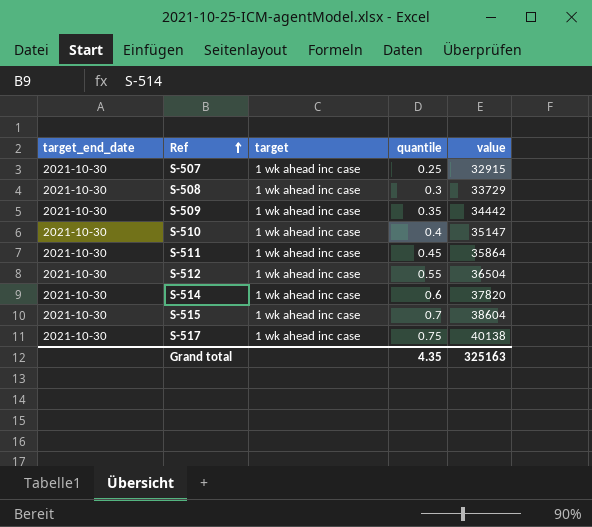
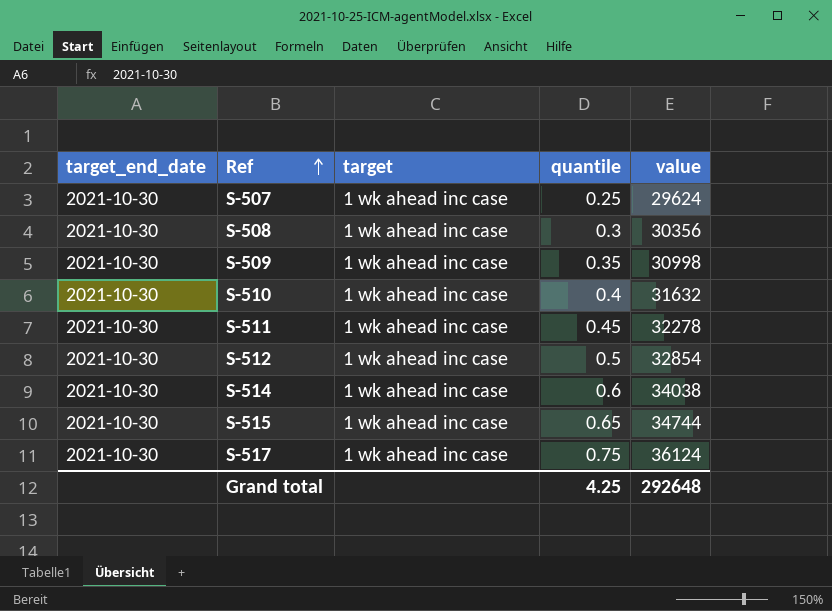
S-507 | value: 32915 -> 29624
S-508 | value: 33729 -> 30356
S-509 | value: 34442 -> 30998
S-510 | value: 35147 -> 31632
S-511 | value: 35864 -> 32278
S-512 | quantile: 0.55 -> 0.5
S-512 | value: 36504 -> 32854
S-514 | value: 37820 -> 34038
S-515 | quantile: 0.7 -> 0.65
S-515 | value: 38604 -> 34744
S-517 | value: 40138 -> 36124
Grand total | quantile: 4.35 -> 4.25
Grand total | value: 325163 -> 292648

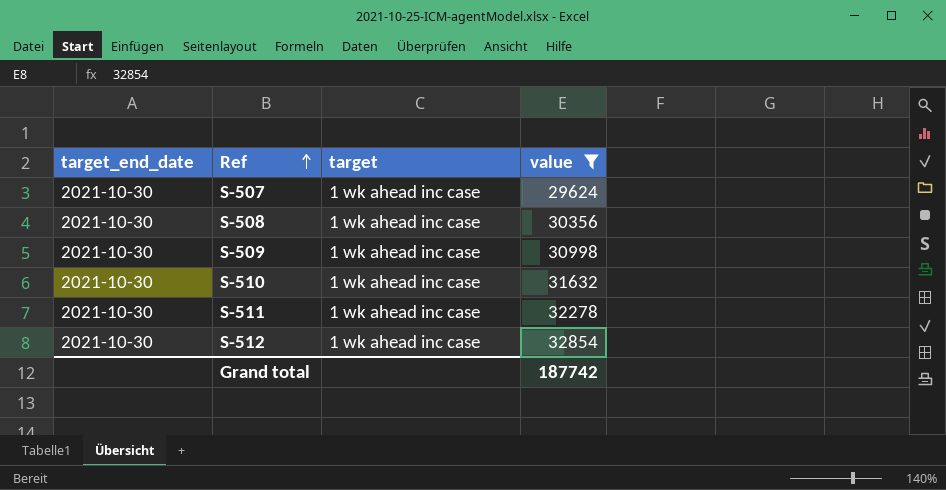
filter: none -> value <= 32854
column quantile | position: 4 -> none
Grand total | value: 292648 -> 187742

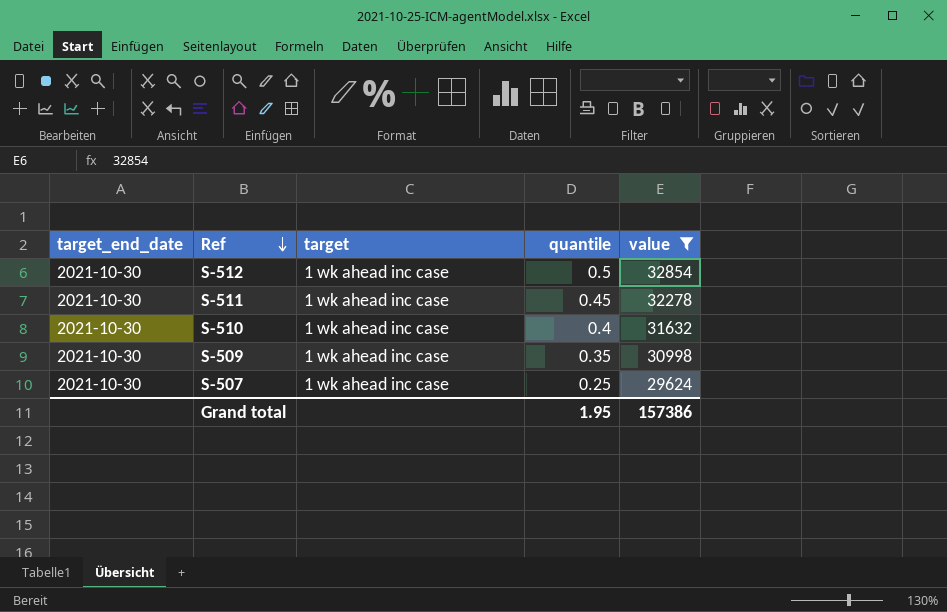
row order: Ref ascending -> Ref descending
column quantile | position: none -> 4
row S-508: 2021-10-30 | 1 wk ahead inc case | 30356 -> none
Grand total | value: 187742 -> 157386

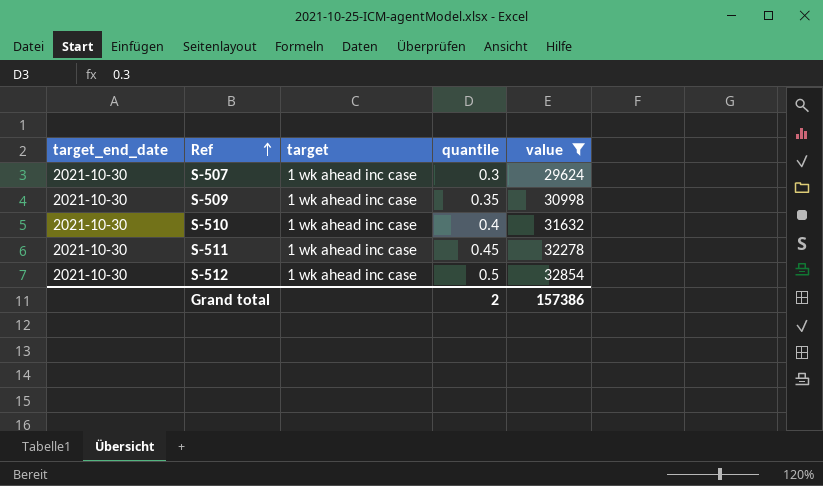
row order: Ref descending -> Ref ascending
S-507 | quantile: 0.25 -> 0.3
Grand total | quantile: 1.95 -> 2

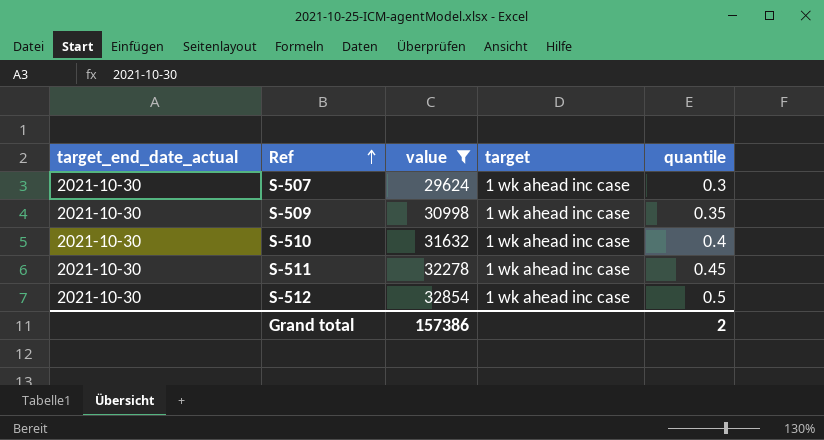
column name: target_end_date -> target_end_date_actual
column value | position: 5 -> 3

